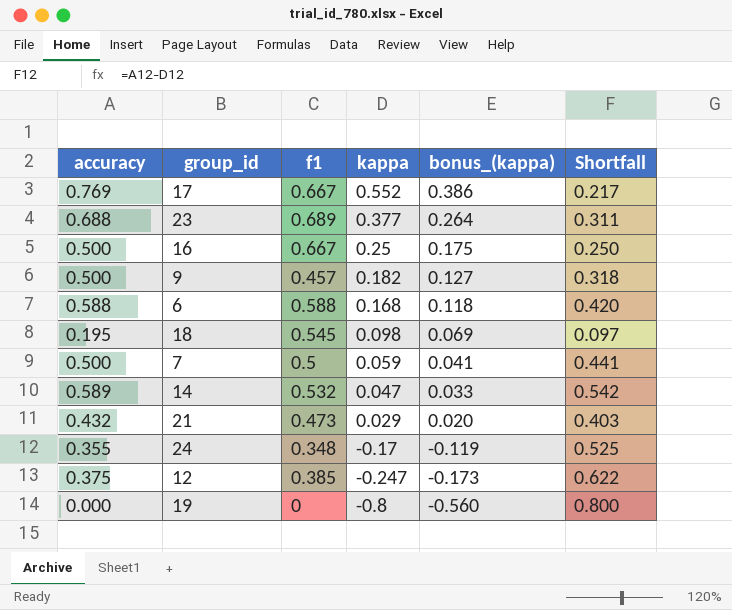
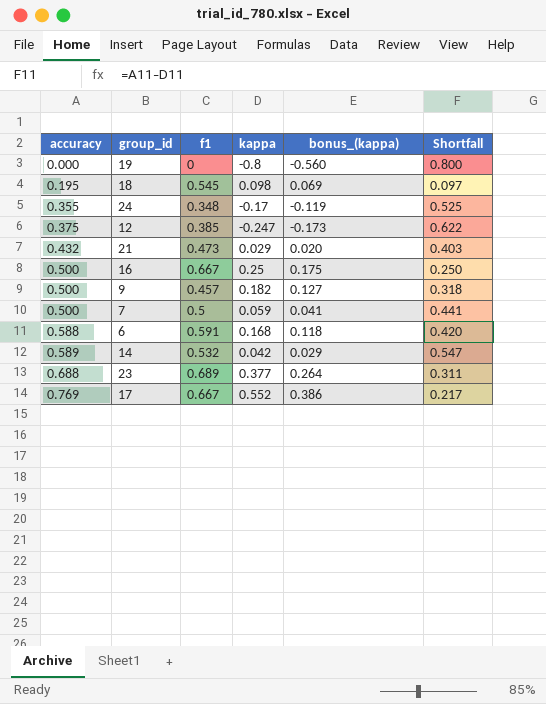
row order: kappa descending -> accuracy ascending
6 | f1: 0.588 -> 0.591
14 | kappa: 0.047 -> 0.042
14 | bonus_(kappa): 0.033 -> 0.029
14 | Shortfall: 0.542 -> 0.547

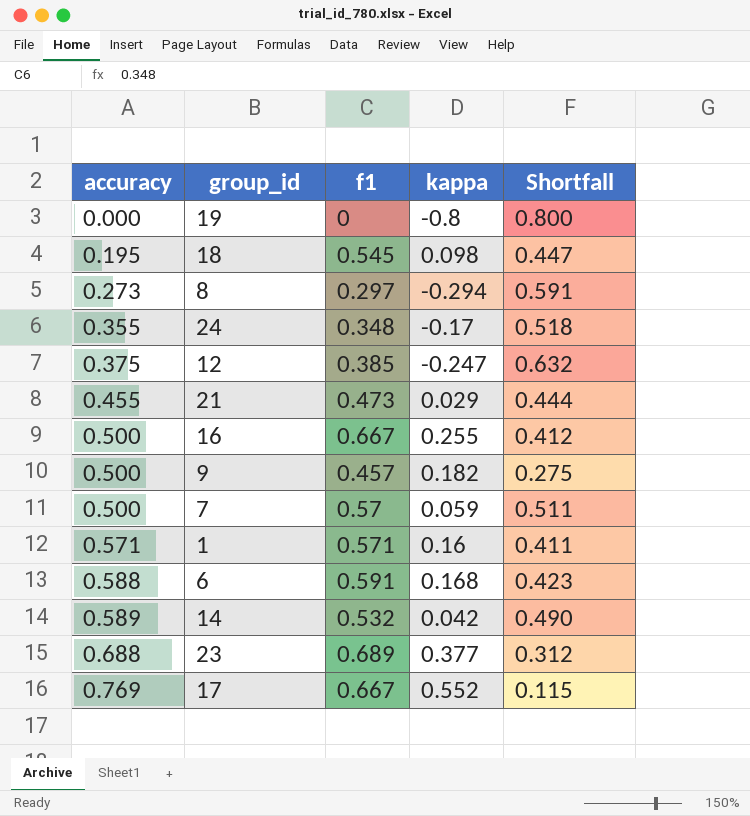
column bonus_(kappa) | formula: [kappa] * 0.7 -> none
column Shortfall | formula: [accuracy] - [kappa] -> [f1] - [kappa]
row 8: none -> 0.273 | 0.297 | -0.294 | 0.591
21 | accuracy: 0.432 -> 0.455
16 | kappa: 0.25 -> 0.255
7 | f1: 0.5 -> 0.57
row 1: none -> 0.571 | 0.571 | 0.16 | 0.411

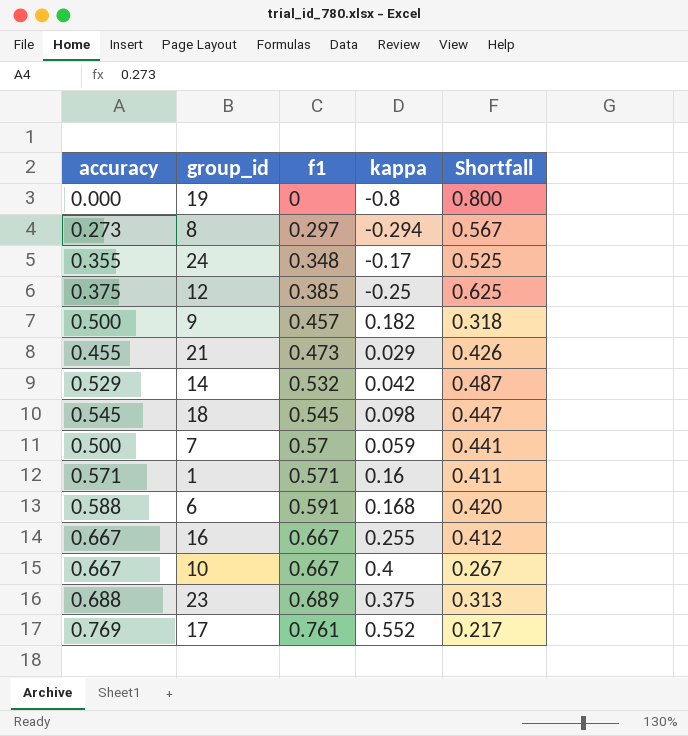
row order: accuracy ascending -> f1 ascending
column Shortfall | formula: [f1] - [kappa] -> [accuracy] - [kappa]
12 | kappa: -0.247 -> -0.25
14 | accuracy: 0.589 -> 0.529
18 | accuracy: 0.195 -> 0.545
16 | accuracy: 0.500 -> 0.667
row 10: none -> 0.667 | 0.667 | 0.4 | 0.267
23 | kappa: 0.377 -> 0.375
17 | f1: 0.667 -> 0.761

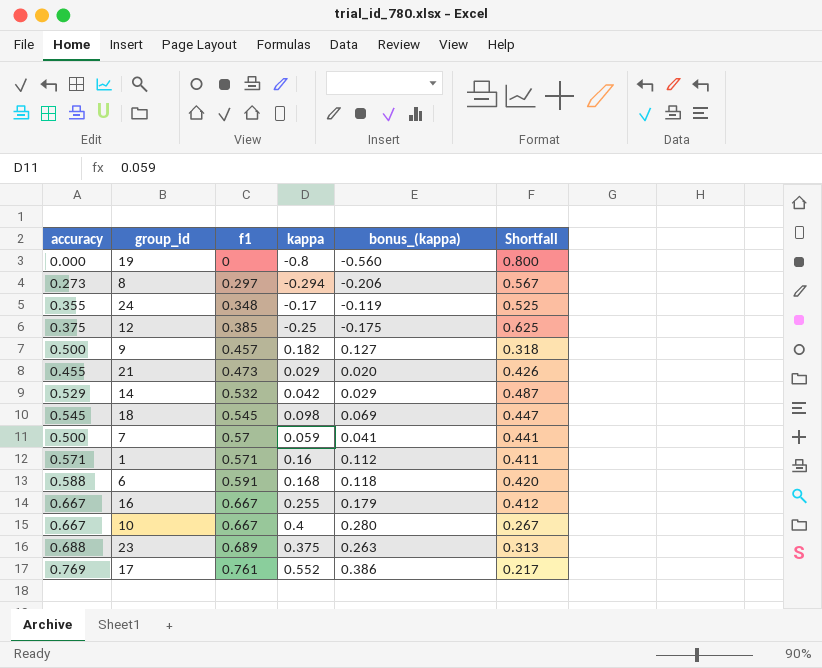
column bonus_(kappa) | formula: none -> [kappa] * 0.7

